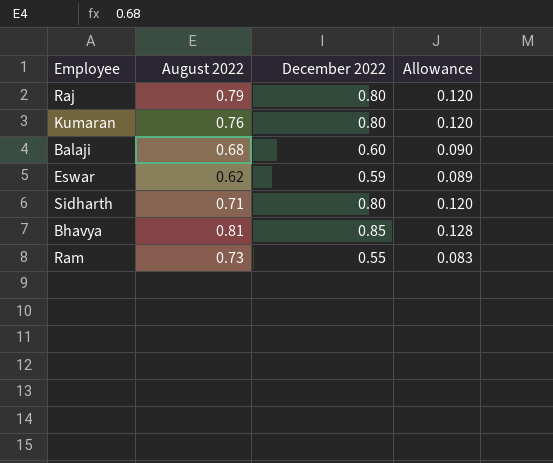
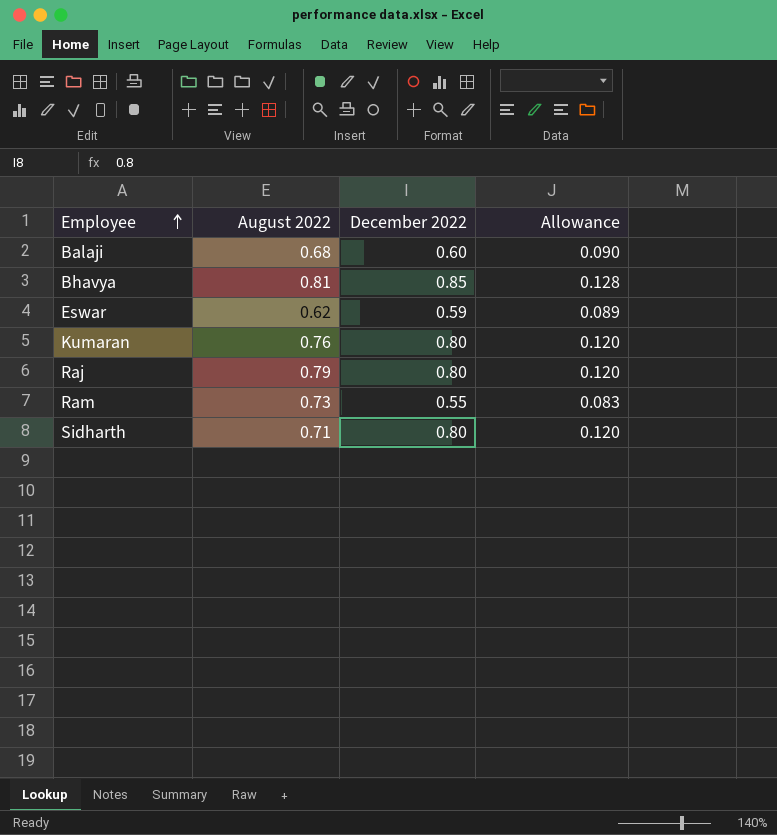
row order: none -> Employee ascending

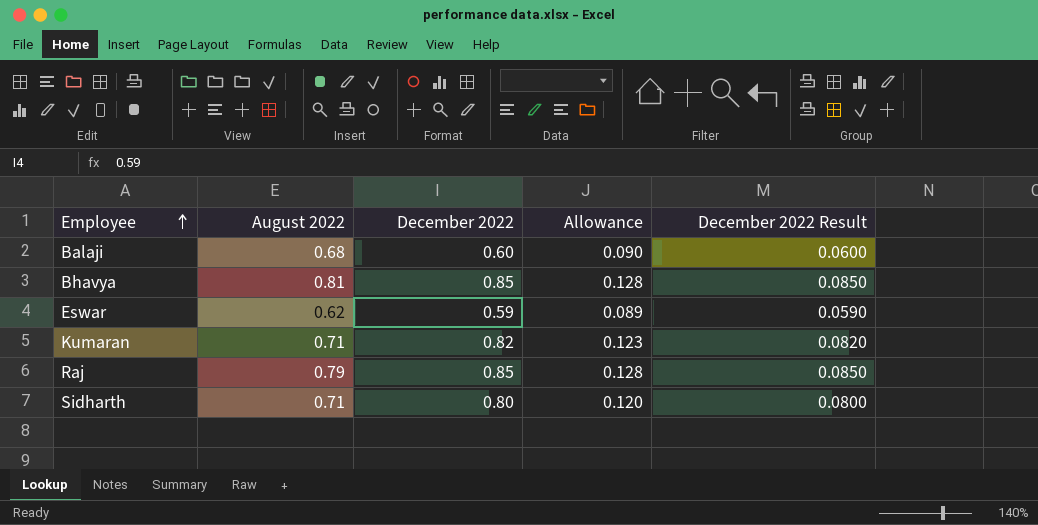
column December 2022 Result | formula: none -> [December 2022] * 0.1
row Ram: 0.73 | 0.55 | 0.083 -> none
Kumaran | August 2022: 0.76 -> 0.71
Kumaran | December 2022: 0.80 -> 0.82
Kumaran | Allowance: 0.120 -> 0.123
Raj | December 2022: 0.80 -> 0.85
Raj | Allowance: 0.120 -> 0.128

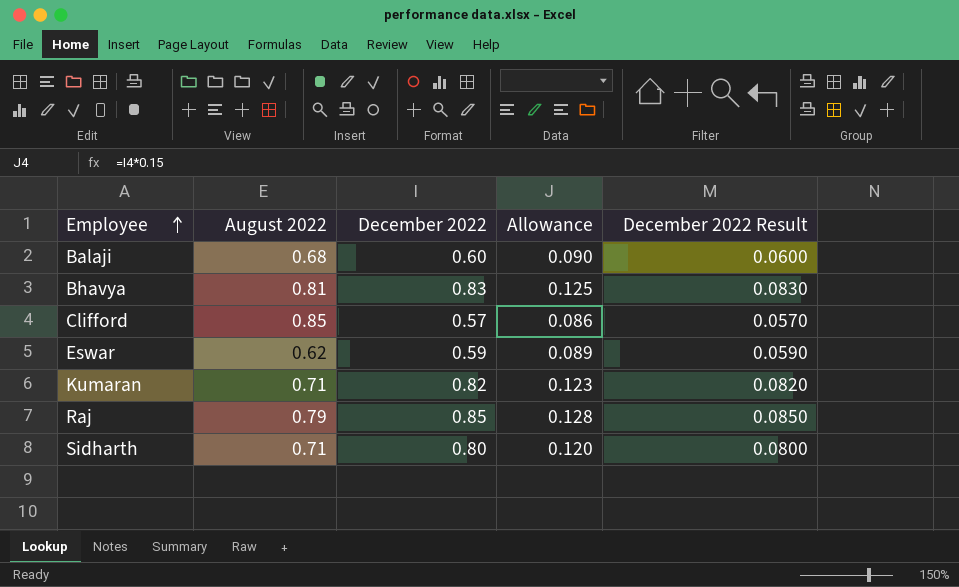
Bhavya | December 2022: 0.85 -> 0.83
Bhavya | Allowance: 0.128 -> 0.125
Bhavya | December 2022 Result: 0.0850 -> 0.0830
row Clifford: none -> 0.85 | 0.57 | 0.086 | 0.0570

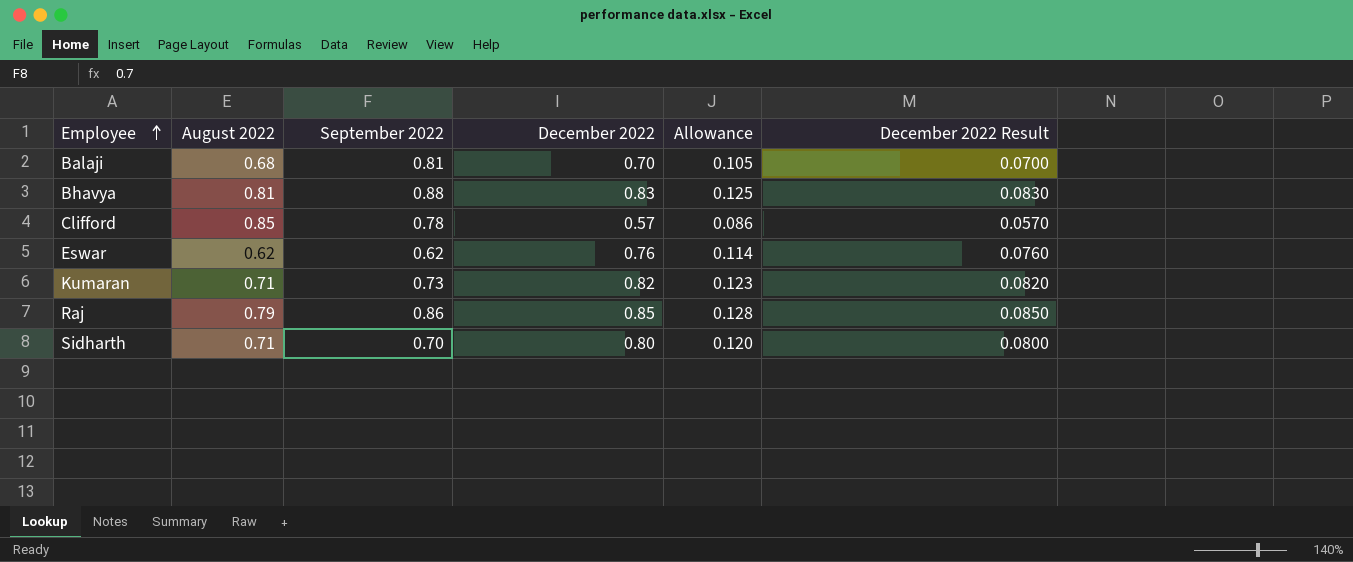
column September 2022 | position: none -> 3
Balaji | December 2022: 0.60 -> 0.70
Balaji | Allowance: 0.090 -> 0.105
Balaji | December 2022 Result: 0.0600 -> 0.0700
Eswar | December 2022: 0.59 -> 0.76
Eswar | Allowance: 0.089 -> 0.114
Eswar | December 2022 Result: 0.0590 -> 0.0760

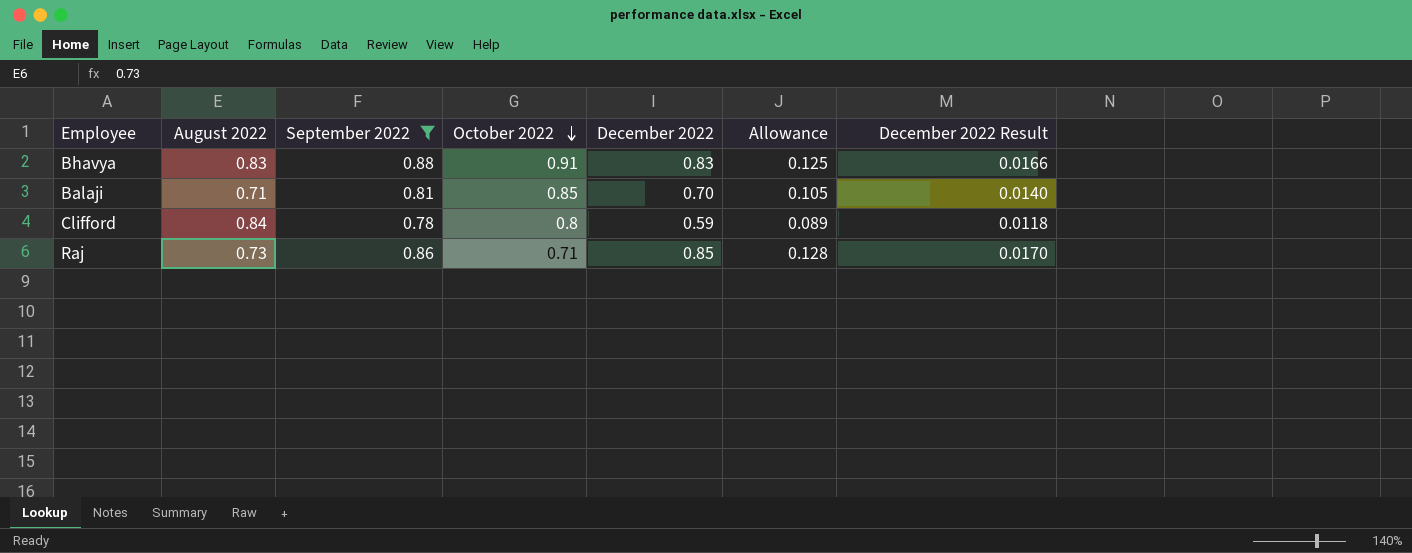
filter: none -> September 2022 >= 0.78
row order: Employee ascending -> October 2022 descending
column October 2022 | position: none -> 4
column December 2022 Result | formula: [December 2022] * 0.1 -> [December 2022] * 0.02
Bhavya | August 2022: 0.81 -> 0.83
Balaji | August 2022: 0.68 -> 0.71
Clifford | August 2022: 0.85 -> 0.84
Clifford | December 2022: 0.57 -> 0.59
Clifford | Allowance: 0.086 -> 0.089
Raj | August 2022: 0.79 -> 0.73

